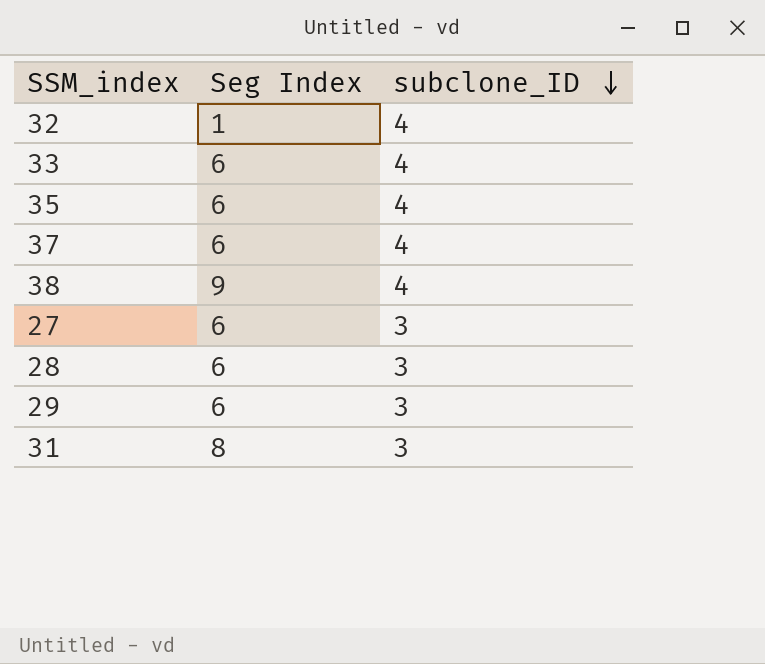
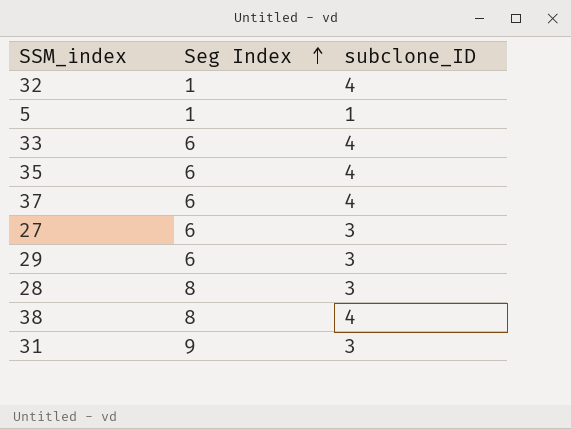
row order: subclone_ID descending -> Seg Index ascending
row 5: none -> 1 | 1
28 | Seg Index: 6 -> 8
38 | Seg Index: 9 -> 8
31 | Seg Index: 8 -> 9

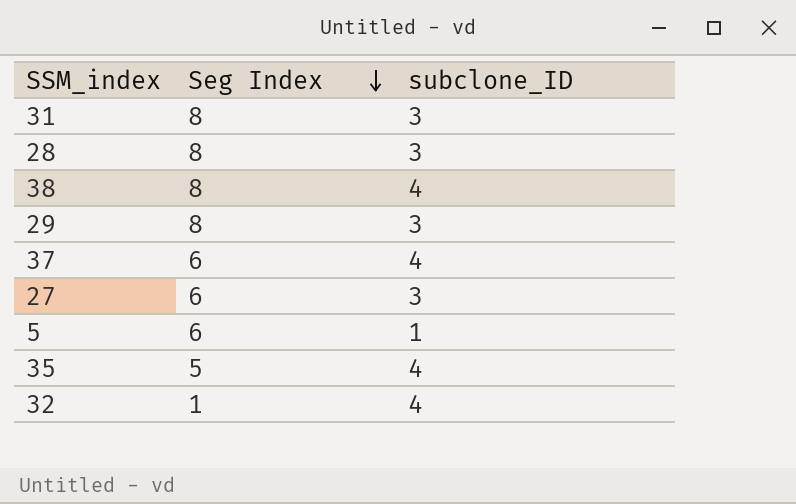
row order: Seg Index ascending -> Seg Index descending
row 33: 6 | 4 -> none
31 | Seg Index: 9 -> 8
29 | Seg Index: 6 -> 8
5 | Seg Index: 1 -> 6
35 | Seg Index: 6 -> 5

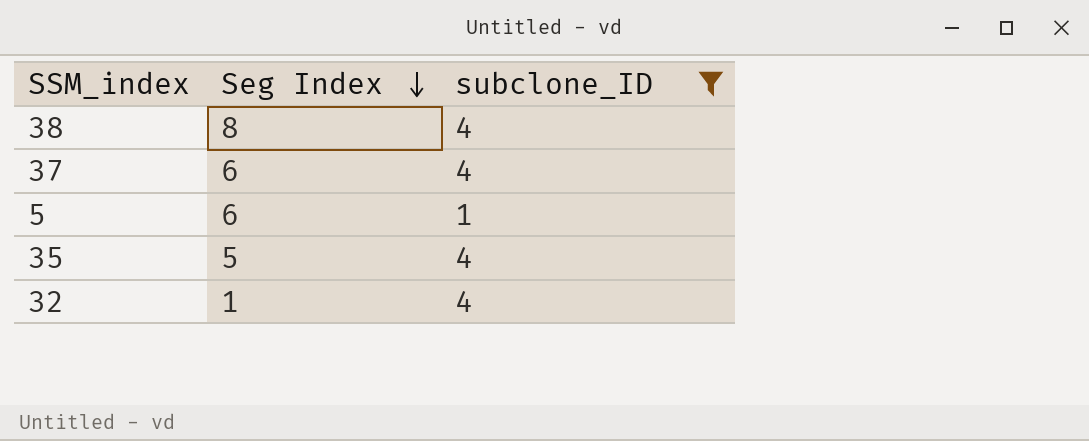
filter: none -> subclone_ID != 3

